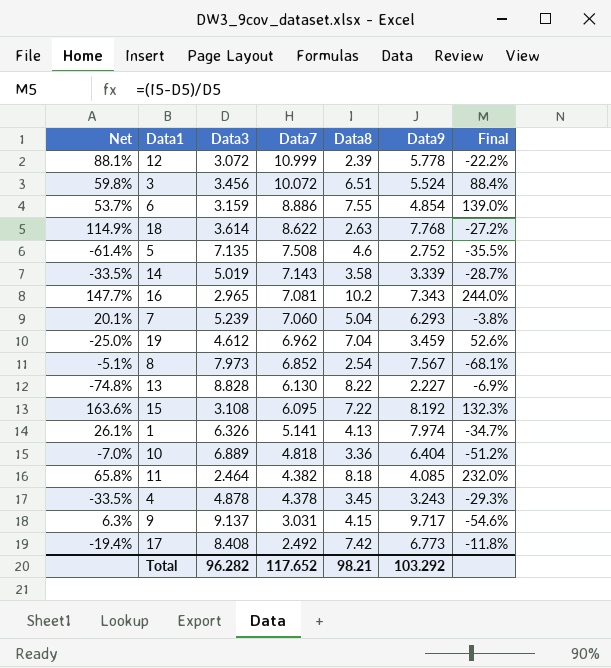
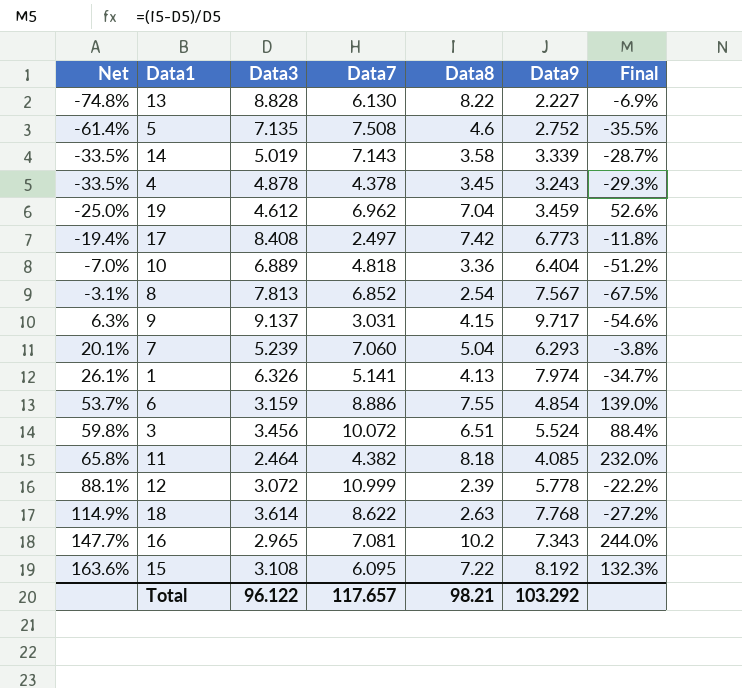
row order: Data7 descending -> Net ascending
17 | Data7: 2.492 -> 2.497
8 | Net: -5.1% -> -3.1%
8 | Data3: 7.973 -> 7.813
8 | Final: -68.1% -> -67.5%
Total | Data3: 96.282 -> 96.122
Total | Data7: 117.652 -> 117.657

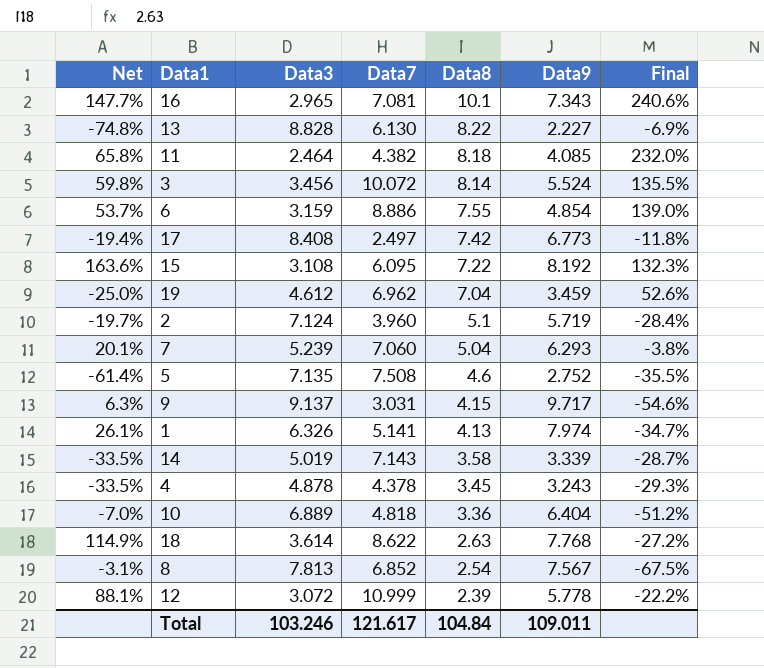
row order: Net ascending -> Data8 descending
16 | Data8: 10.2 -> 10.1
16 | Final: 244.0% -> 240.6%
3 | Data8: 6.51 -> 8.14
3 | Final: 88.4% -> 135.5%
row 2: none -> -19.7% | 7.124 | 3.960 | 5.1 | 5.719 | -28.4%
Total | Data3: 96.122 -> 103.246
Total | Data7: 117.657 -> 121.617
Total | Data8: 98.21 -> 104.84
Total | Data9: 103.292 -> 109.011

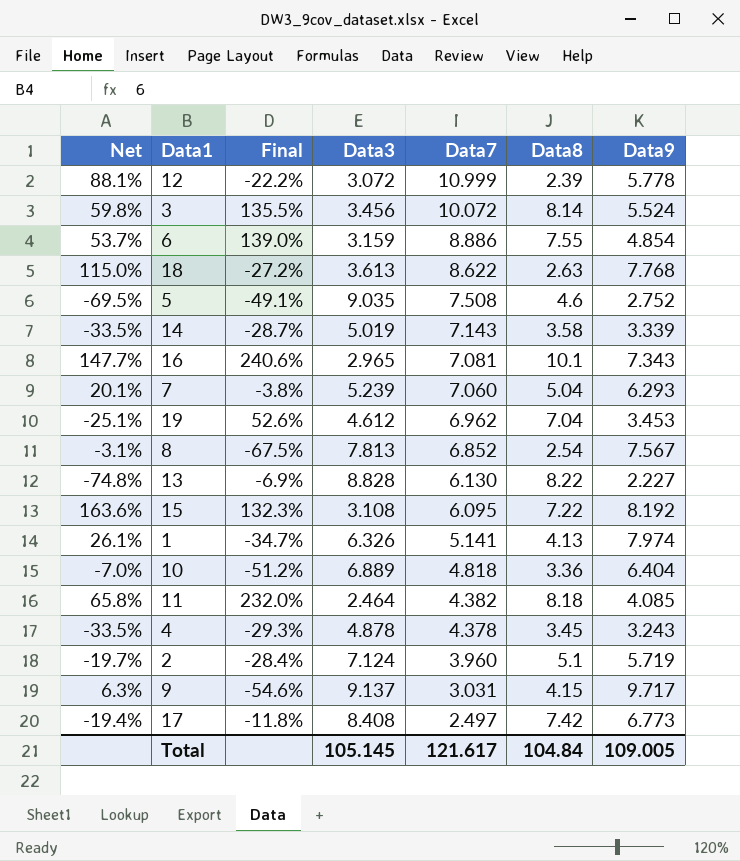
row order: Data8 descending -> Data7 descending
column Final | position: 7 -> 3
18 | Net: 114.9% -> 115.0%
18 | Data3: 3.614 -> 3.613
5 | Net: -61.4% -> -69.5%
5 | Final: -35.5% -> -49.1%
5 | Data3: 7.135 -> 9.035
19 | Net: -25.0% -> -25.1%
19 | Data9: 3.459 -> 3.453
Total | Data3: 103.246 -> 105.145
Total | Data9: 109.011 -> 109.005

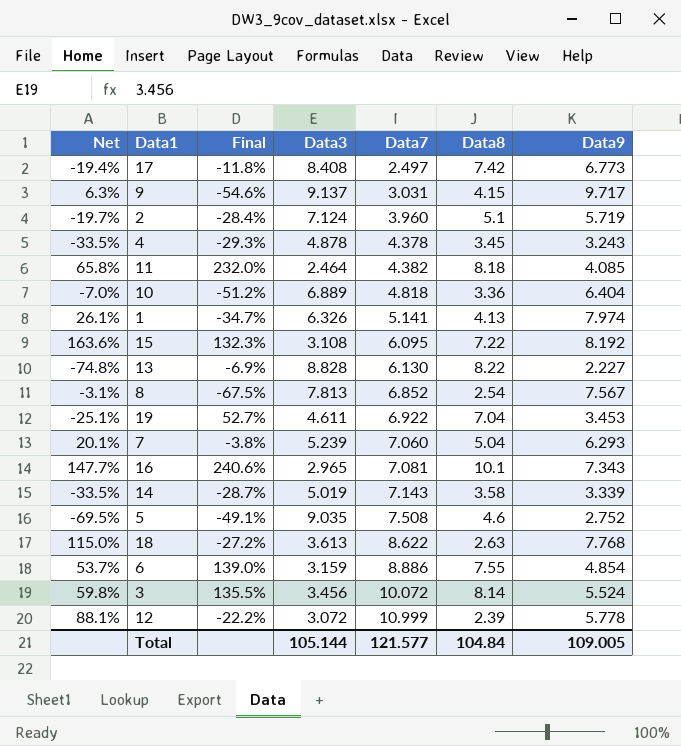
row order: Data7 descending -> Data7 ascending
19 | Final: 52.6% -> 52.7%
19 | Data3: 4.612 -> 4.611
19 | Data7: 6.962 -> 6.922
Total | Data3: 105.145 -> 105.144
Total | Data7: 121.617 -> 121.577

